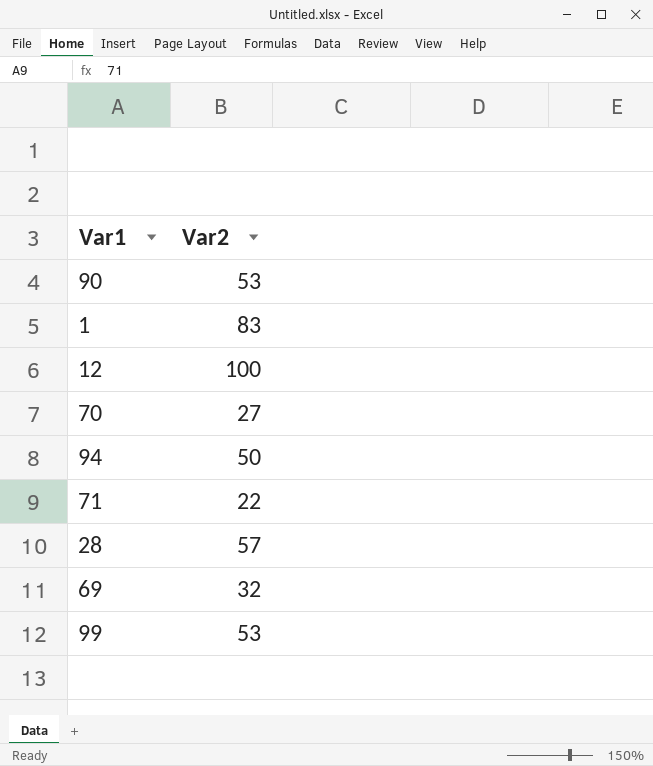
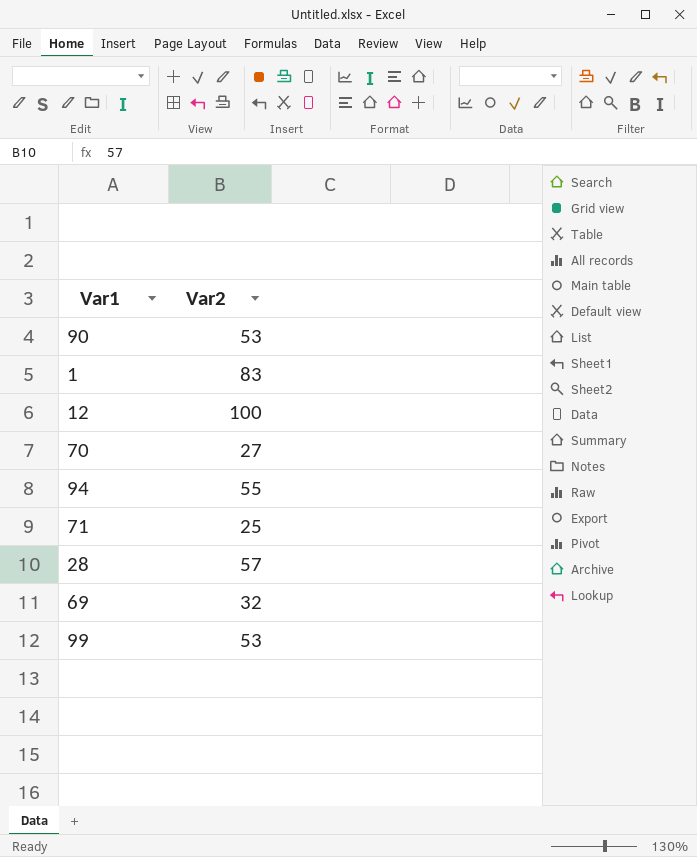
94 | Var2: 50 -> 55
71 | Var2: 22 -> 25

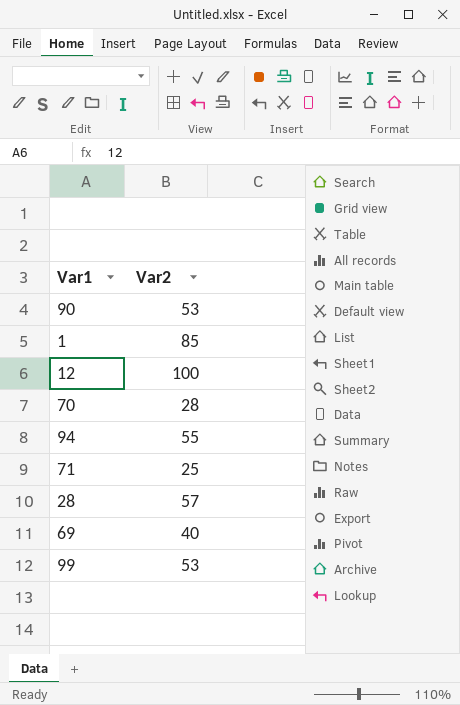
1 | Var2: 83 -> 85
70 | Var2: 27 -> 28
69 | Var2: 32 -> 40

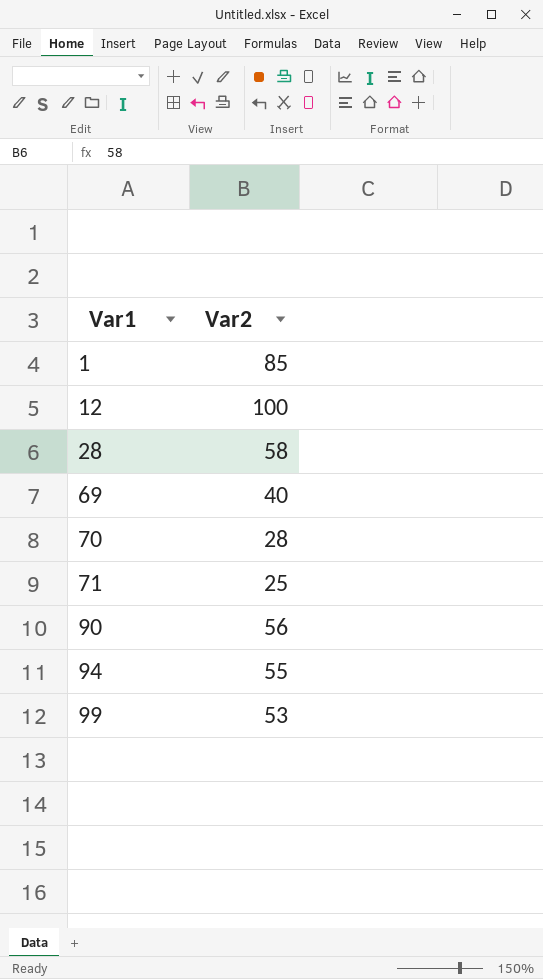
row order: none -> Var1 ascending
28 | Var2: 57 -> 58
90 | Var2: 53 -> 56

